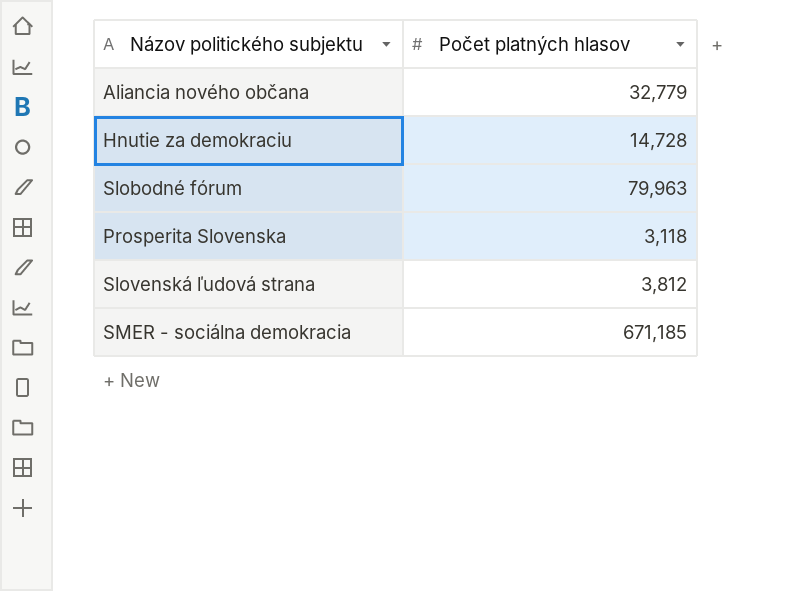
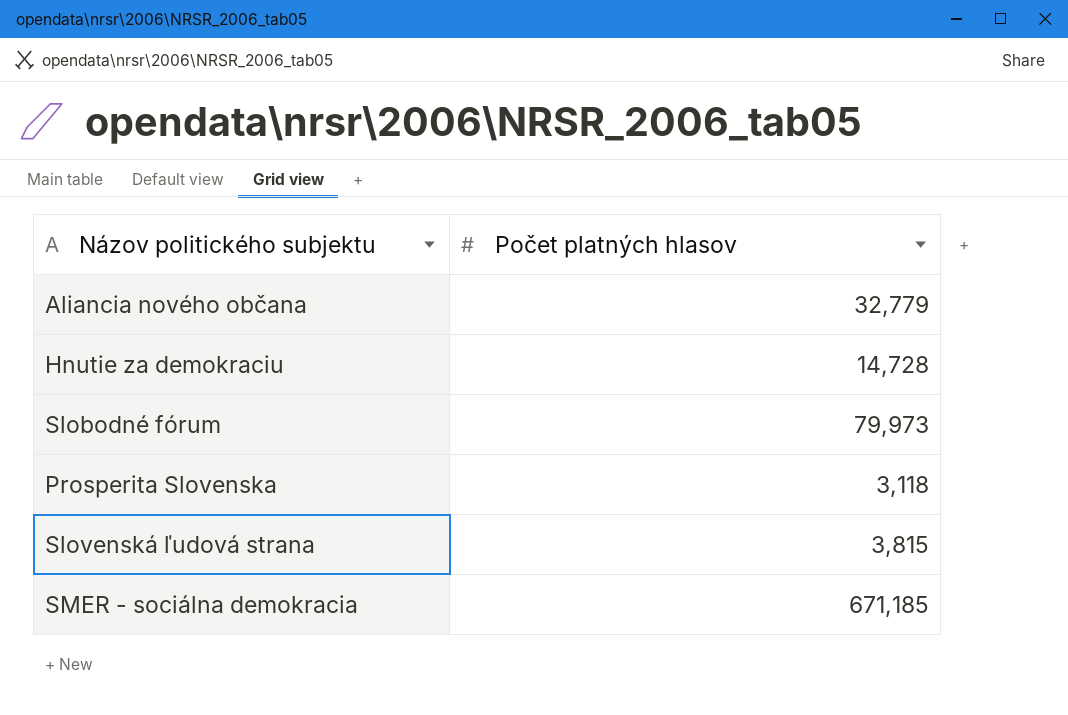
Slobodné fórum | Počet platných hlasov: 79,963 -> 79,973
Slovenská ľudová strana | Počet platných hlasov: 3,812 -> 3,815

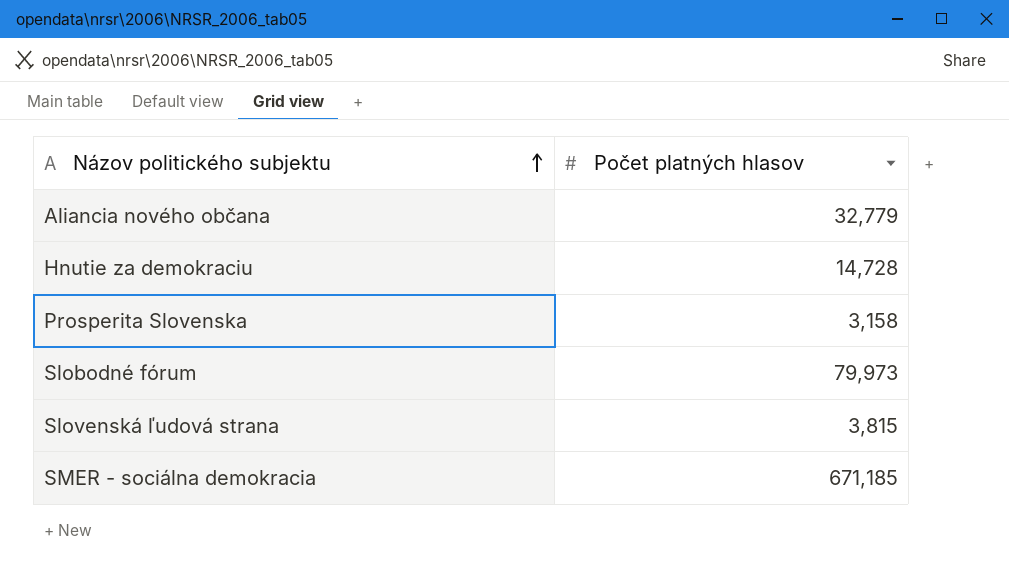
row order: none -> Názov politického subjektu ascending
Prosperita Slovenska | Počet platných hlasov: 3,118 -> 3,158

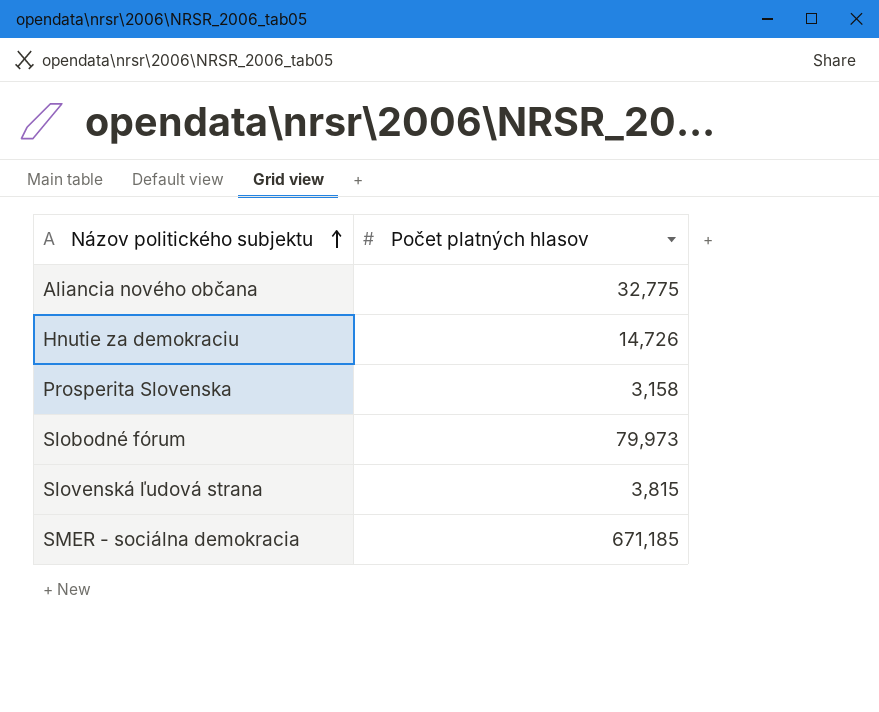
Aliancia nového občana | Počet platných hlasov: 32,779 -> 32,775
Hnutie za demokraciu | Počet platných hlasov: 14,728 -> 14,726

